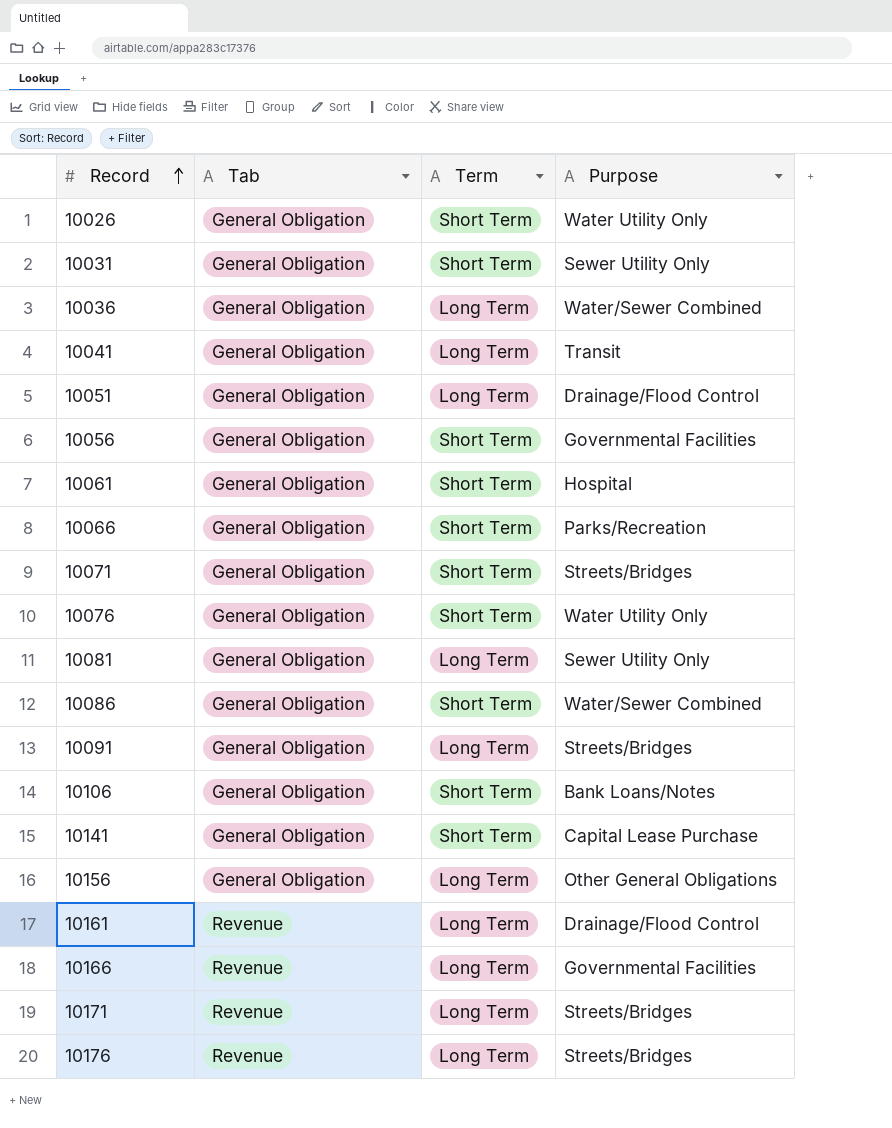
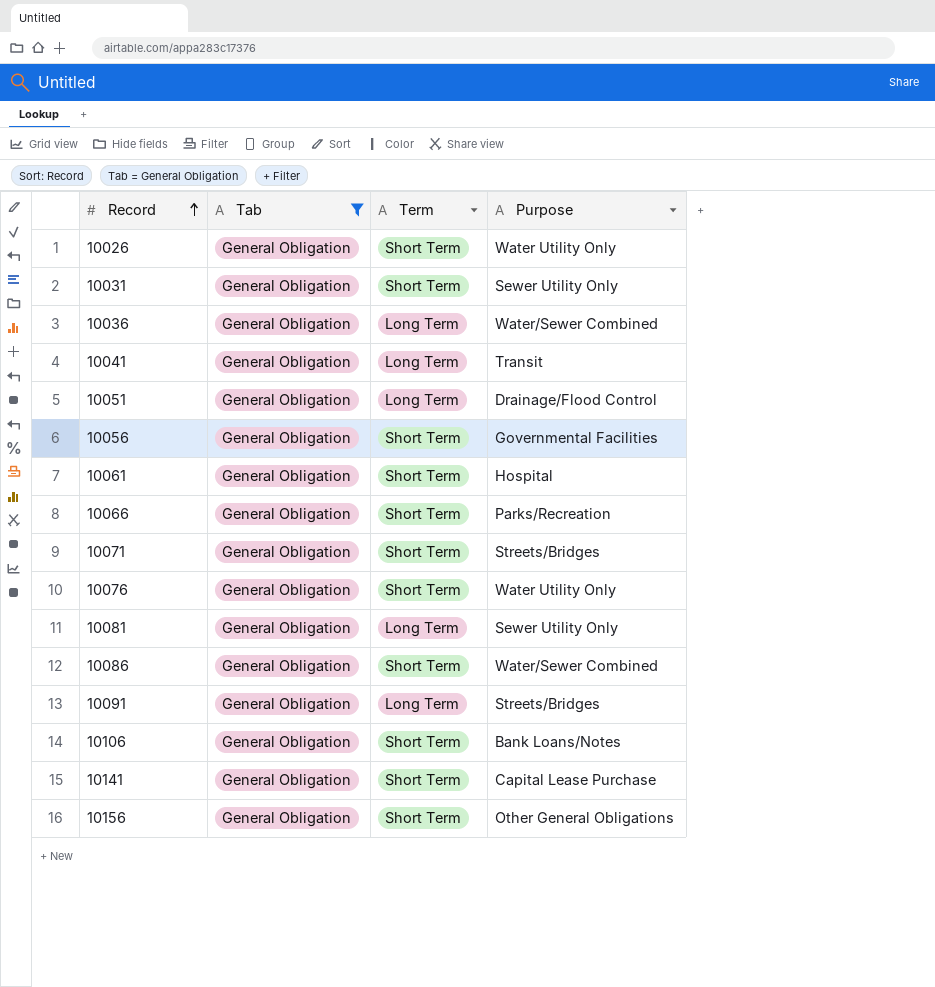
filter: none -> Tab = General Obligation
10156 | Term: Long Term -> Short Term

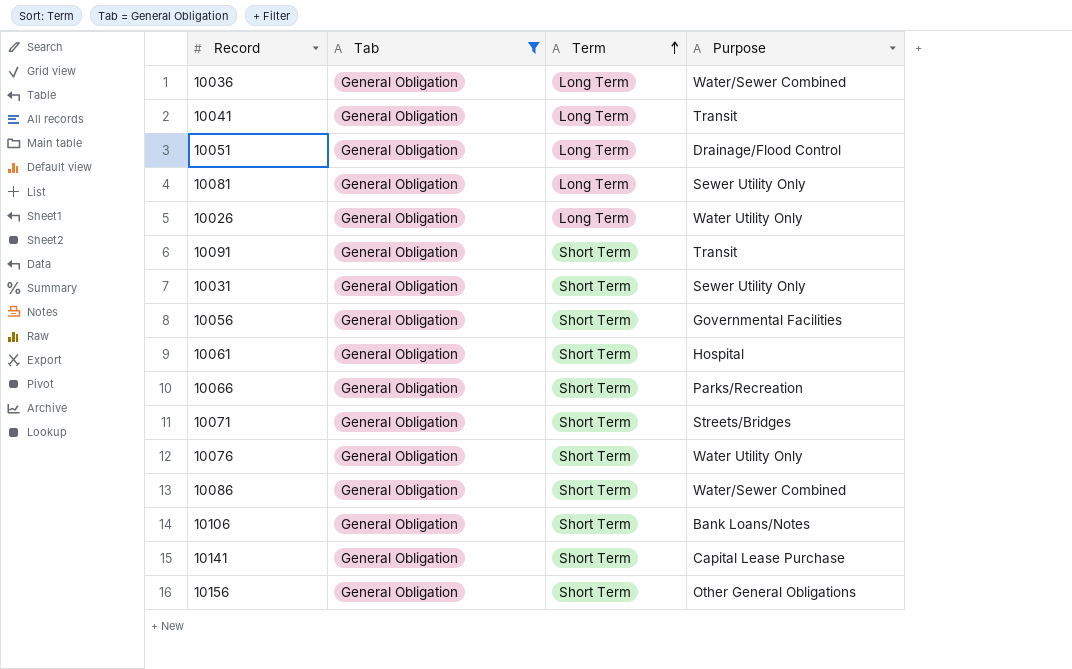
row order: Record ascending -> Term ascending
10026 | Term: Short Term -> Long Term
10091 | Term: Long Term -> Short Term
10091 | Purpose: Streets/Bridges -> Transit

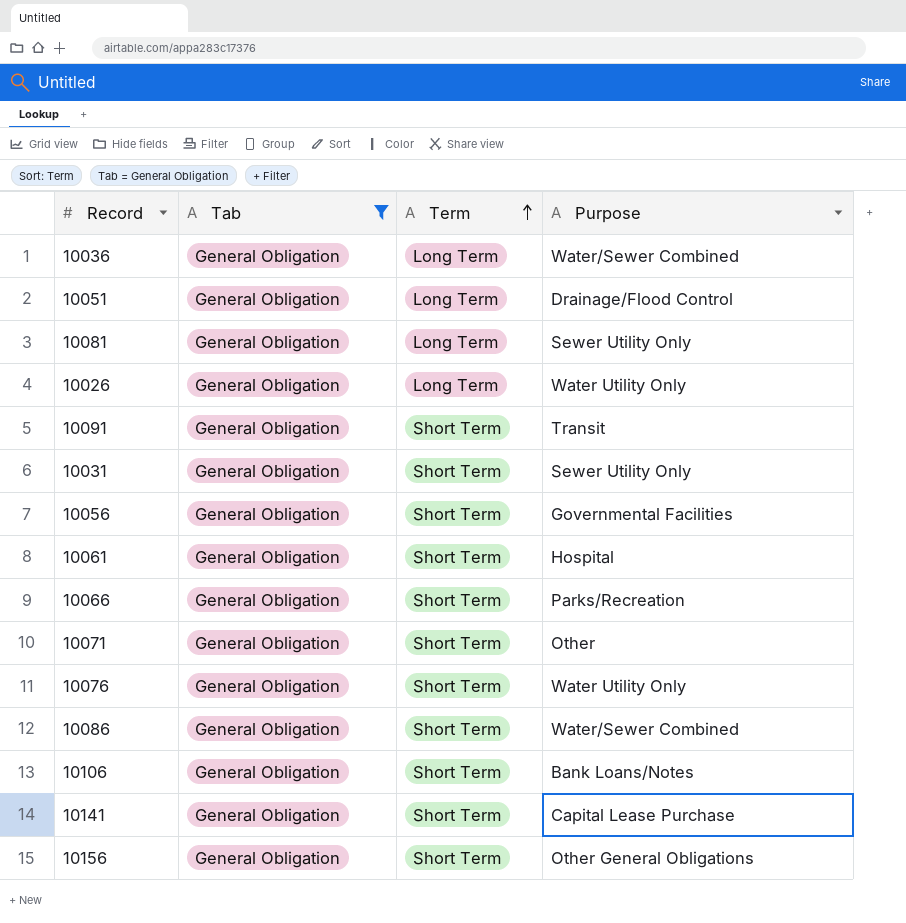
row 10041: General Obligation | Long Term | Transit -> none
10071 | Purpose: Streets/Bridges -> Other

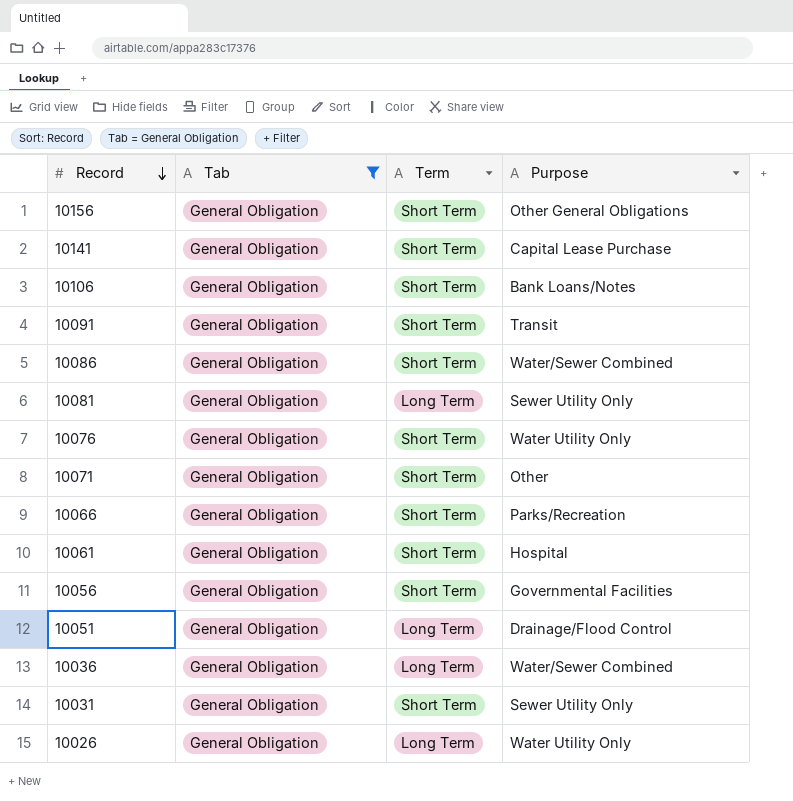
row order: Term ascending -> Record descending

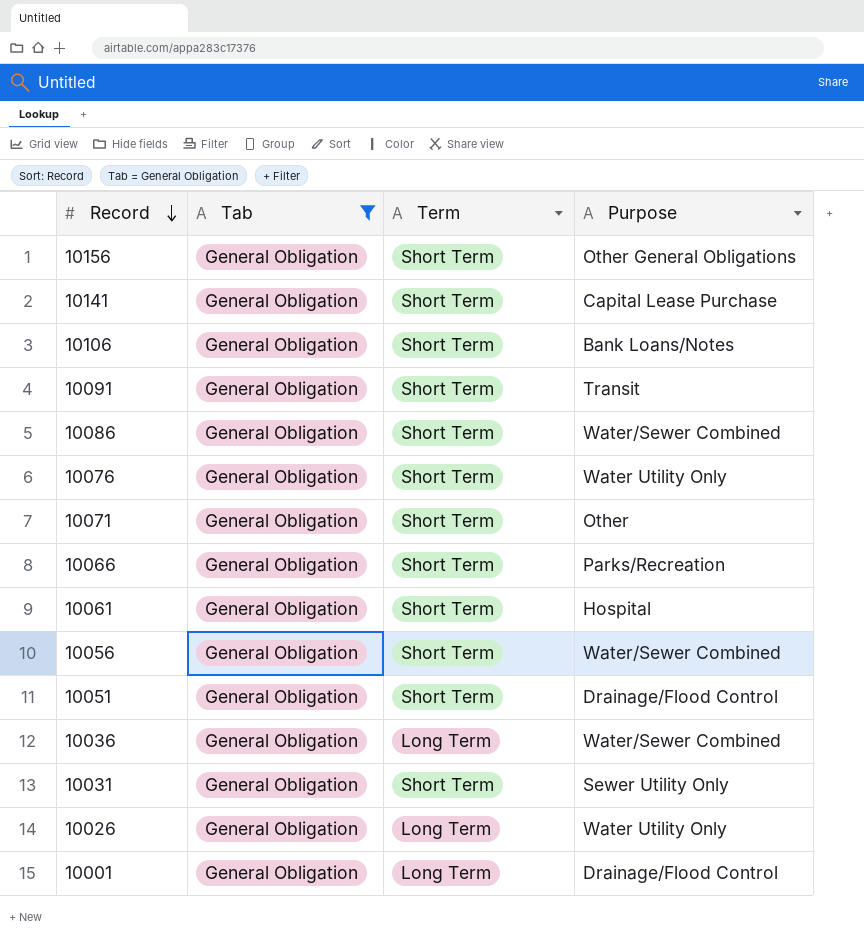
row 10081: General Obligation | Long Term | Sewer Utility Only -> none
10056 | Purpose: Governmental Facilities -> Water/Sewer Combined
10051 | Term: Long Term -> Short Term
row 10001: none -> General Obligation | Long Term | Drainage/Flood Control

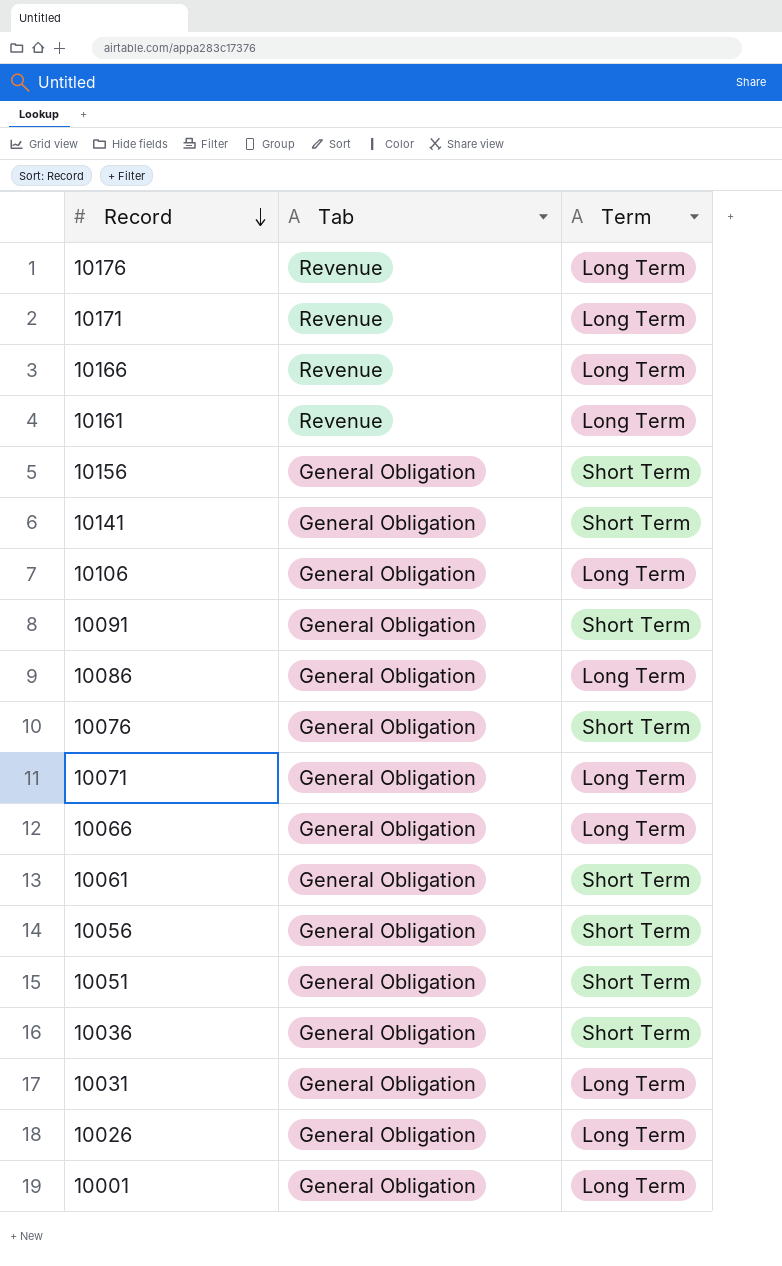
filter: Tab = General Obligation -> none
column Purpose | position: 4 -> none
10106 | Term: Short Term -> Long Term
10086 | Term: Short Term -> Long Term
10071 | Term: Short Term -> Long Term
10066 | Term: Short Term -> Long Term
10036 | Term: Long Term -> Short Term
10031 | Term: Short Term -> Long Term

